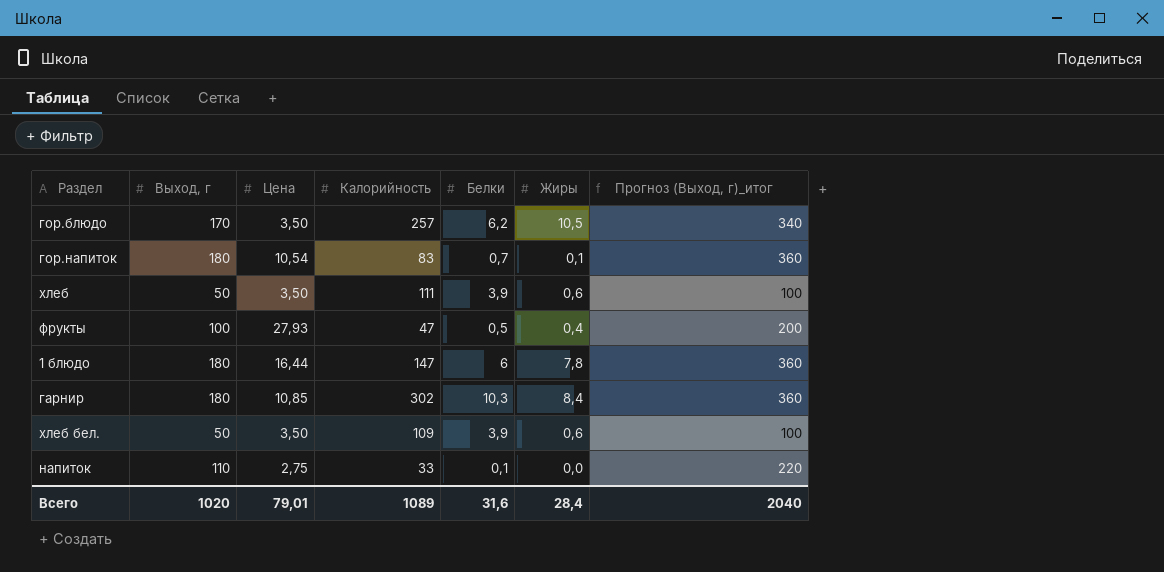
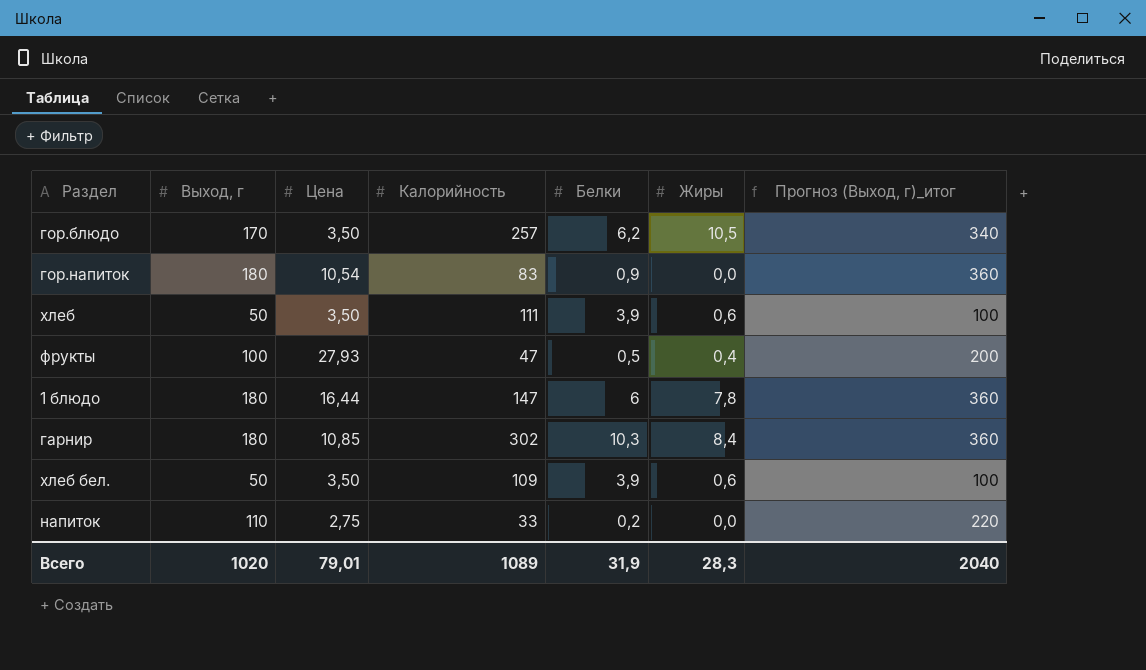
гор.напиток | Белки: 0,7 -> 0,9
гор.напиток | Жиры: 0,1 -> 0,0
напиток | Белки: 0,1 -> 0,2
Всего | Белки: 31,6 -> 31,9
Всего | Жиры: 28,4 -> 28,3

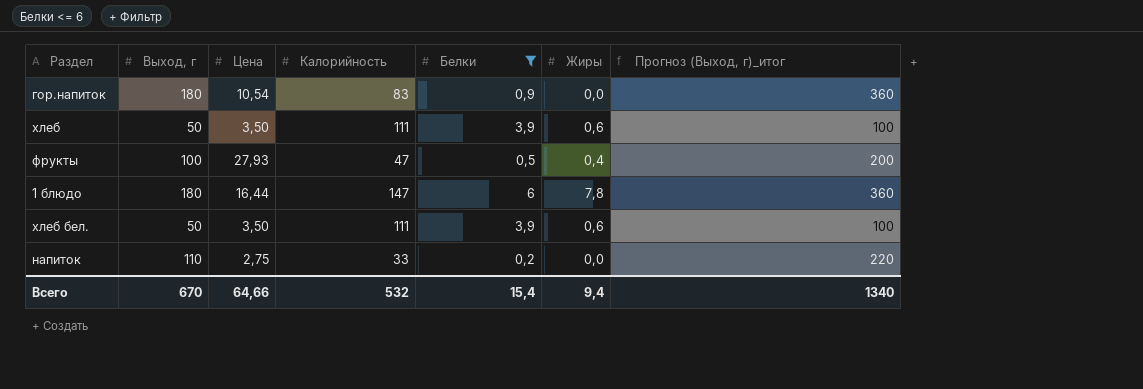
filter: none -> Белки <= 6
хлеб бел. | Калорийность: 109 -> 111
Всего | Выход, г: 1020 -> 670
Всего | Цена: 79,01 -> 64,66
Всего | Калорийность: 1089 -> 532
Всего | Белки: 31,9 -> 15,4
Всего | Жиры: 28,3 -> 9,4
Всего | Прогноз (Выход, г)_итог: 2040 -> 1340

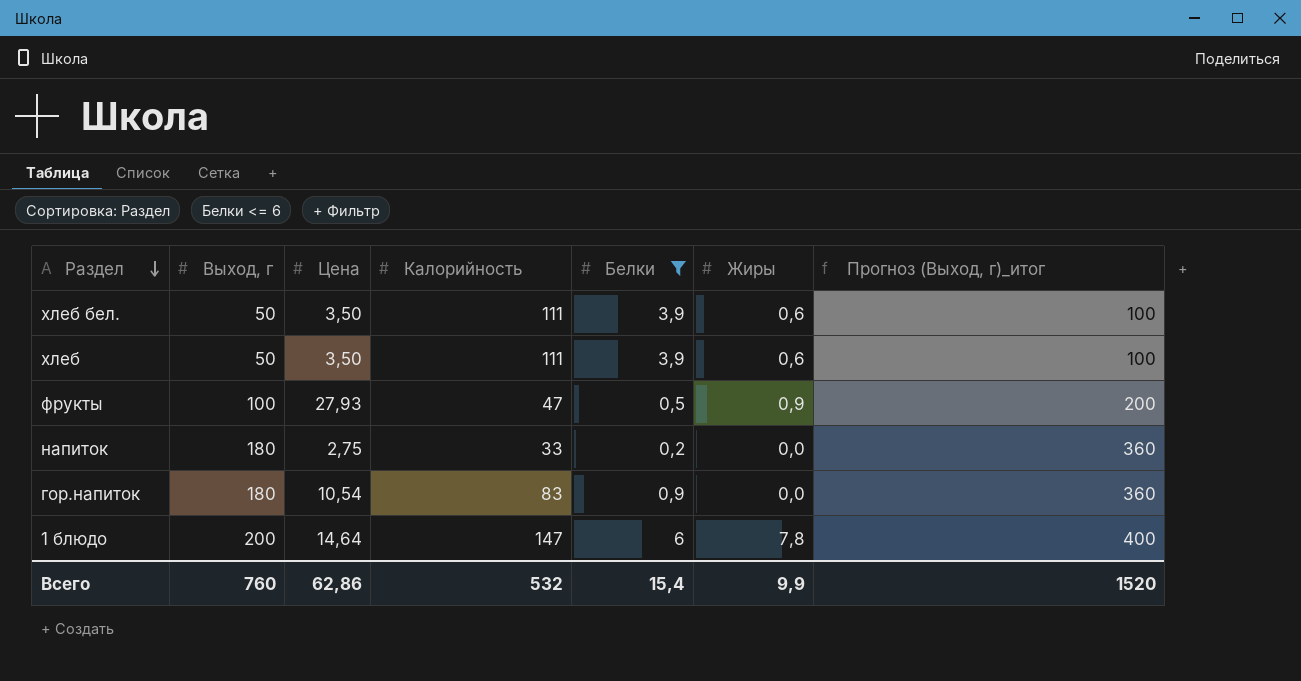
row order: none -> Раздел descending
фрукты | Жиры: 0,4 -> 0,9
напиток | Выход, г: 110 -> 180
напиток | Прогноз (Выход, г)_итог: 220 -> 360
1 блюдо | Выход, г: 180 -> 200
1 блюдо | Цена: 16,44 -> 14,64
1 блюдо | Прогноз (Выход, г)_итог: 360 -> 400
Всего | Выход, г: 670 -> 760
Всего | Цена: 64,66 -> 62,86
Всего | Жиры: 9,4 -> 9,9
Всего | Прогноз (Выход, г)_итог: 1340 -> 1520

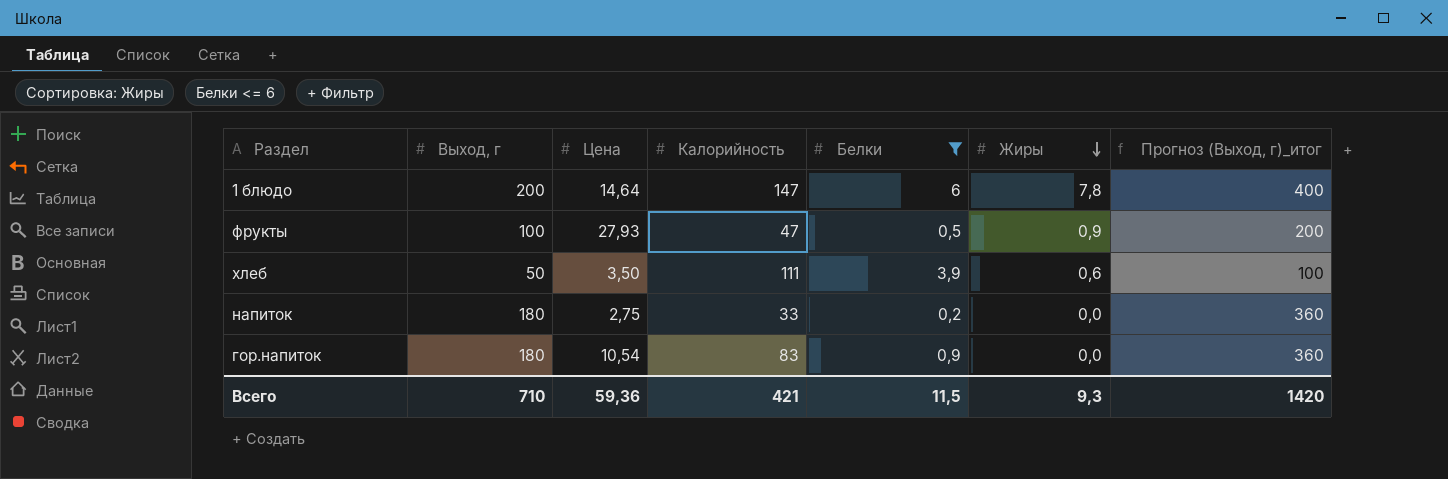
row order: Раздел descending -> Жиры descending
row хлеб бел.: 50 | 3,50 | 111 | 3,9 | 0,6 | 100 -> none
Всего | Выход, г: 760 -> 710
Всего | Цена: 62,86 -> 59,36
Всего | Калорийность: 532 -> 421
Всего | Белки: 15,4 -> 11,5
Всего | Жиры: 9,9 -> 9,3
Всего | Прогноз (Выход, г)_итог: 1520 -> 1420

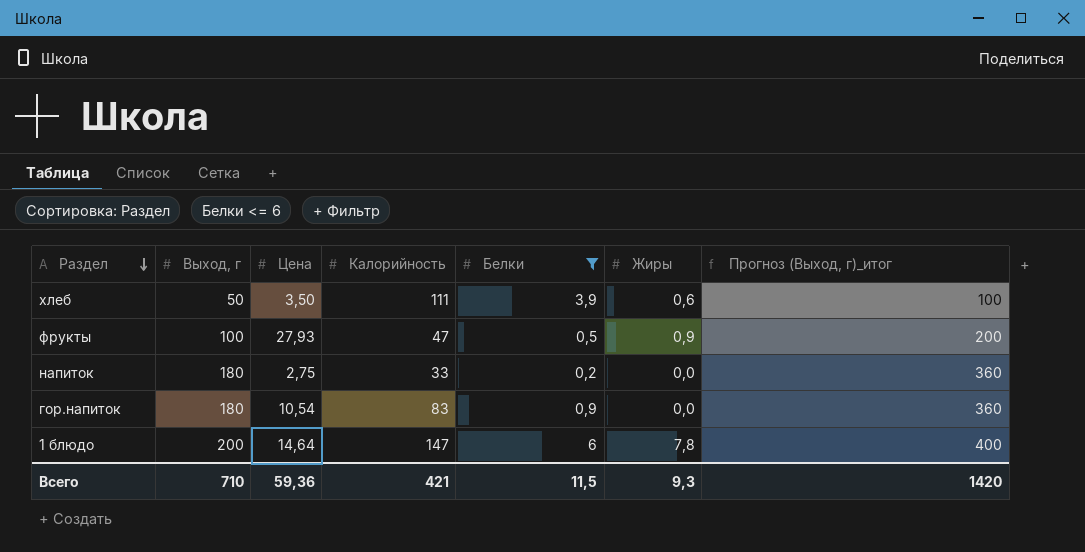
row order: Жиры descending -> Раздел descending

